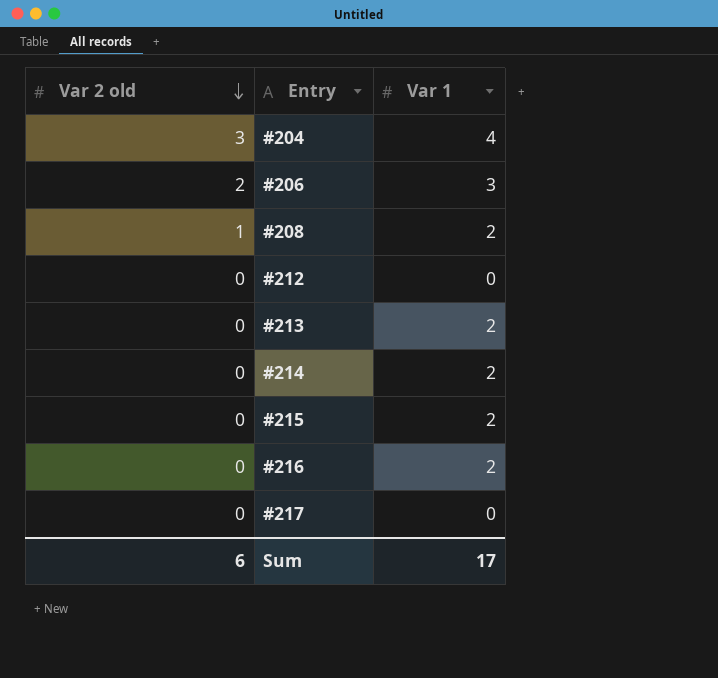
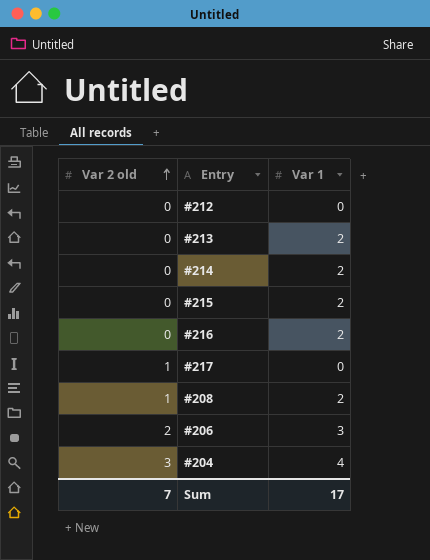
row order: Var 2 old descending -> Var 2 old ascending
#217 | Var 2 old: 0 -> 1
Sum | Var 2 old: 6 -> 7

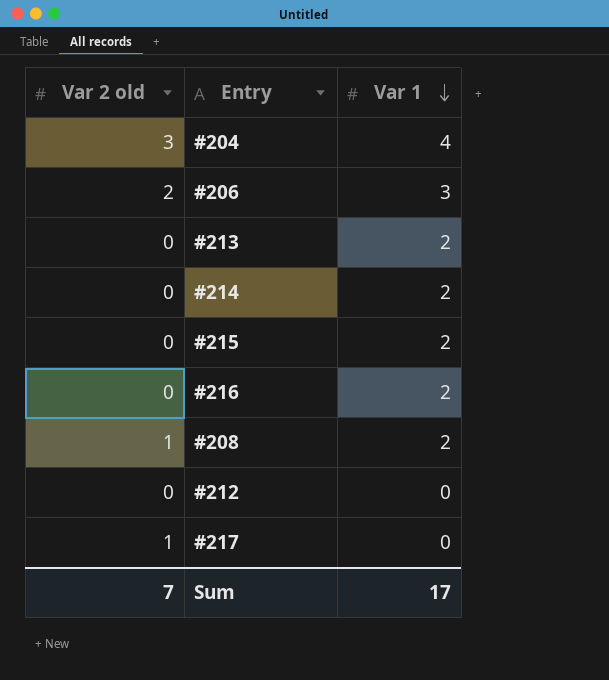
row order: Var 2 old ascending -> Var 1 descending

